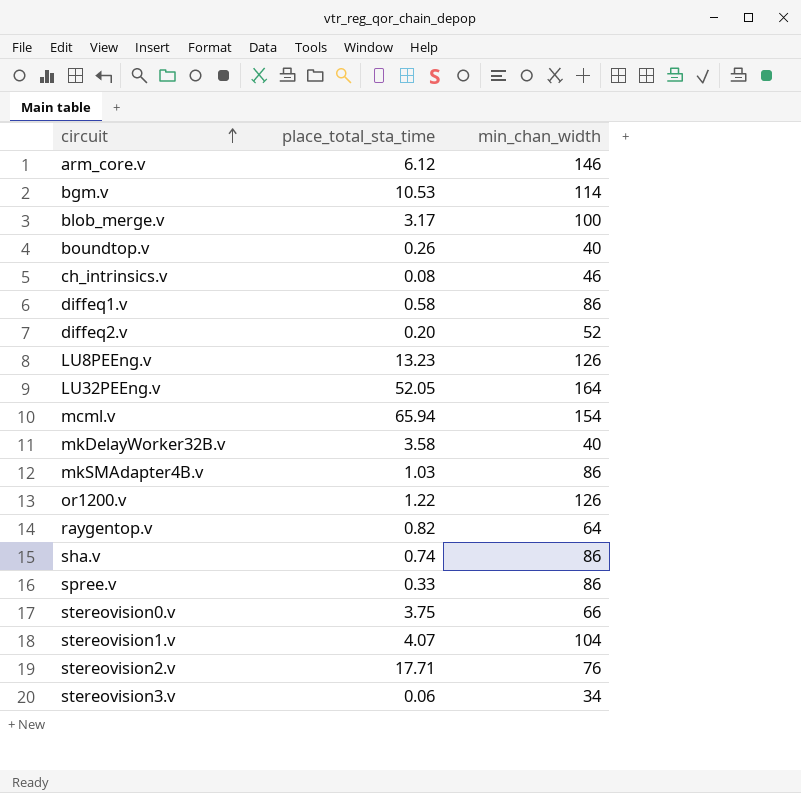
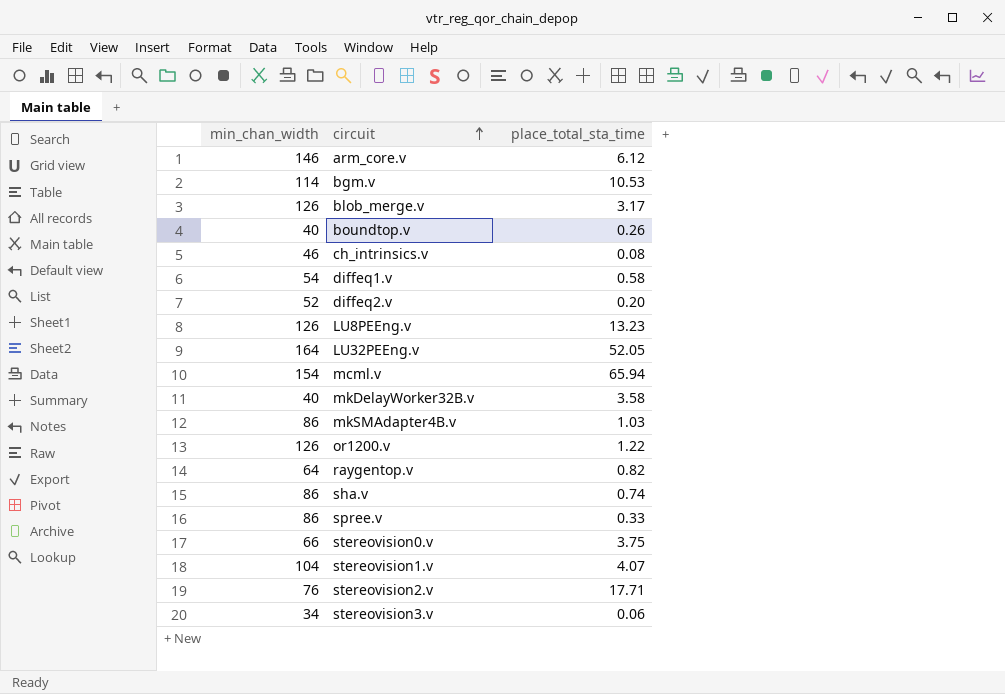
column min_chan_width | position: 3 -> 1
blob_merge.v | min_chan_width: 100 -> 126
diffeq1.v | min_chan_width: 86 -> 54

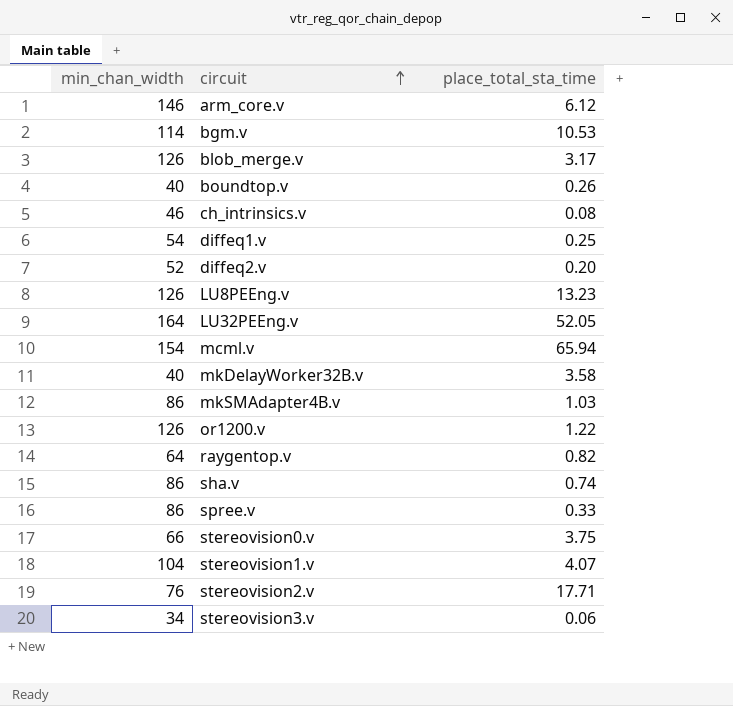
diffeq1.v | place_total_sta_time: 0.58 -> 0.25

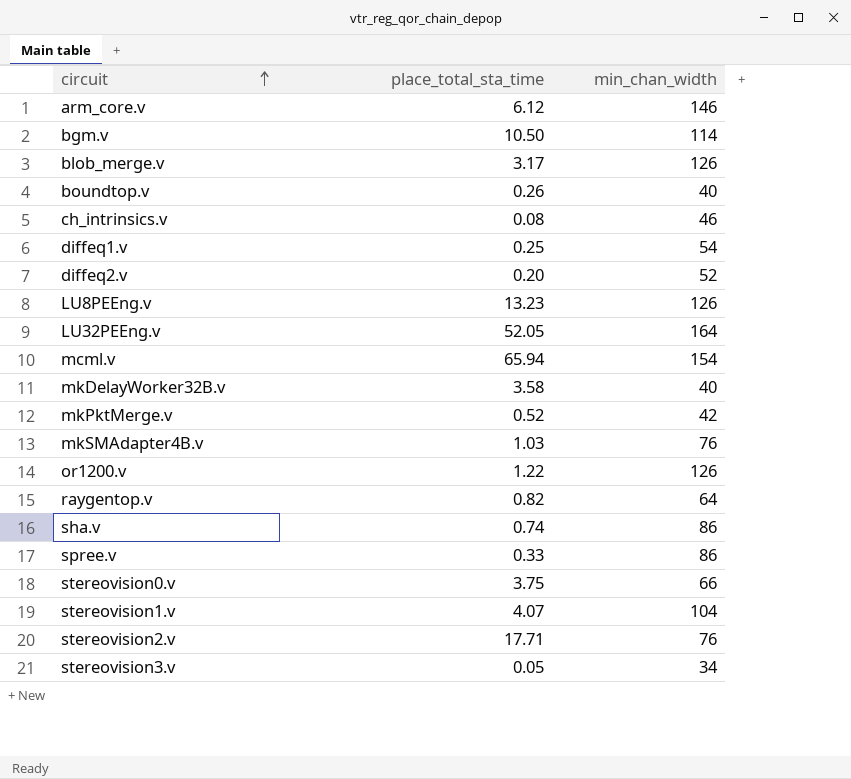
column min_chan_width | position: 1 -> 3
bgm.v | place_total_sta_time: 10.53 -> 10.50
row mkPktMerge.v: none -> 0.52 | 42
mkSMAdapter4B.v | min_chan_width: 86 -> 76
stereovision3.v | place_total_sta_time: 0.06 -> 0.05

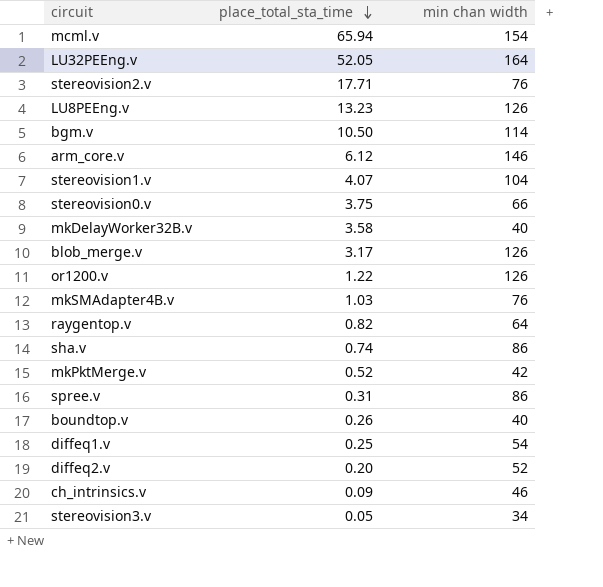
row order: circuit ascending -> place_total_sta_time descending
column name: min_chan_width -> min chan width
spree.v | place_total_sta_time: 0.33 -> 0.31
ch_intrinsics.v | place_total_sta_time: 0.08 -> 0.09

